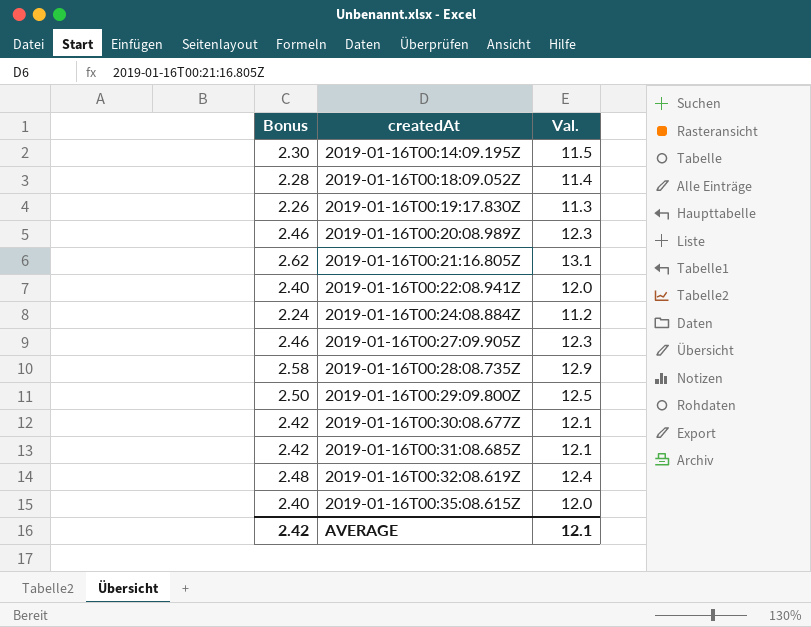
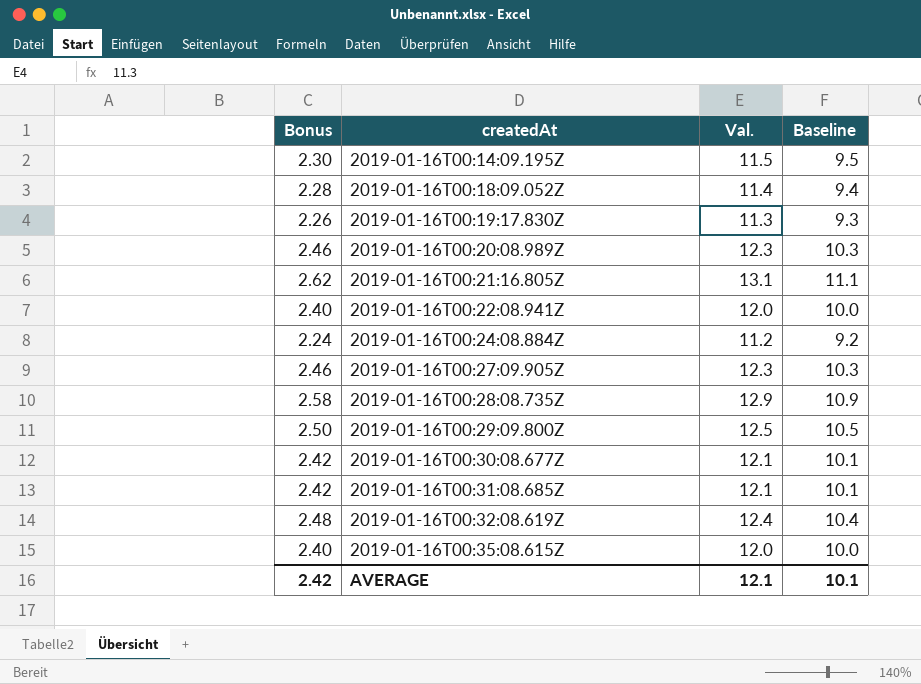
column Baseline | formula: none -> [Val.] - 2

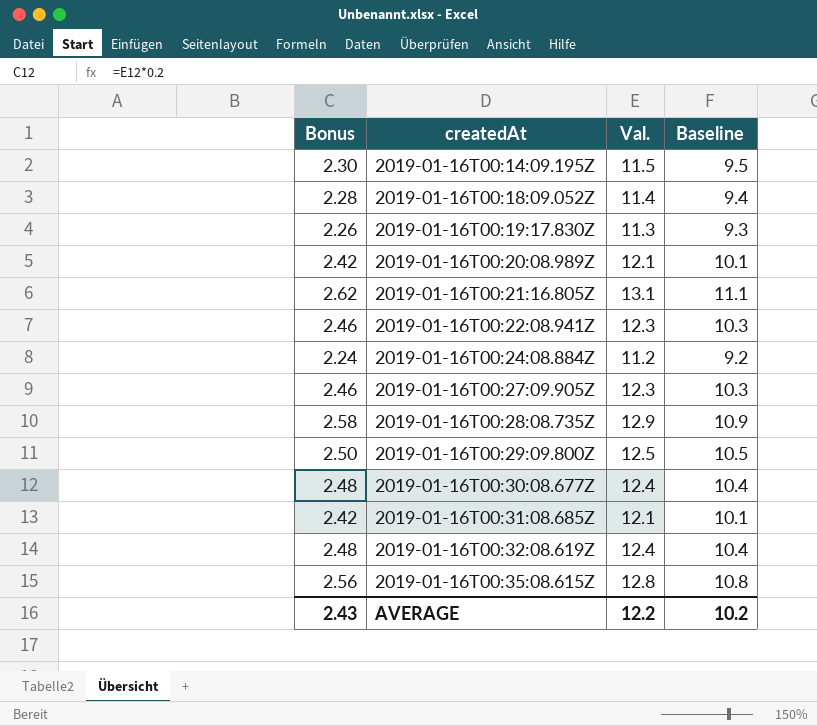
2019-01-16T00:20:08.989Z | Bonus: 2.46 -> 2.42
2019-01-16T00:20:08.989Z | Val.: 12.3 -> 12.1
2019-01-16T00:20:08.989Z | Baseline: 10.3 -> 10.1
2019-01-16T00:22:08.941Z | Bonus: 2.40 -> 2.46
2019-01-16T00:22:08.941Z | Val.: 12.0 -> 12.3
2019-01-16T00:22:08.941Z | Baseline: 10.0 -> 10.3
2019-01-16T00:30:08.677Z | Bonus: 2.42 -> 2.48
2019-01-16T00:30:08.677Z | Val.: 12.1 -> 12.4
2019-01-16T00:30:08.677Z | Baseline: 10.1 -> 10.4
2019-01-16T00:35:08.615Z | Bonus: 2.40 -> 2.56
2019-01-16T00:35:08.615Z | Val.: 12.0 -> 12.8
2019-01-16T00:35:08.615Z | Baseline: 10.0 -> 10.8
AVERAGE | Bonus: 2.42 -> 2.43
AVERAGE | Val.: 12.1 -> 12.2
AVERAGE | Baseline: 10.1 -> 10.2

